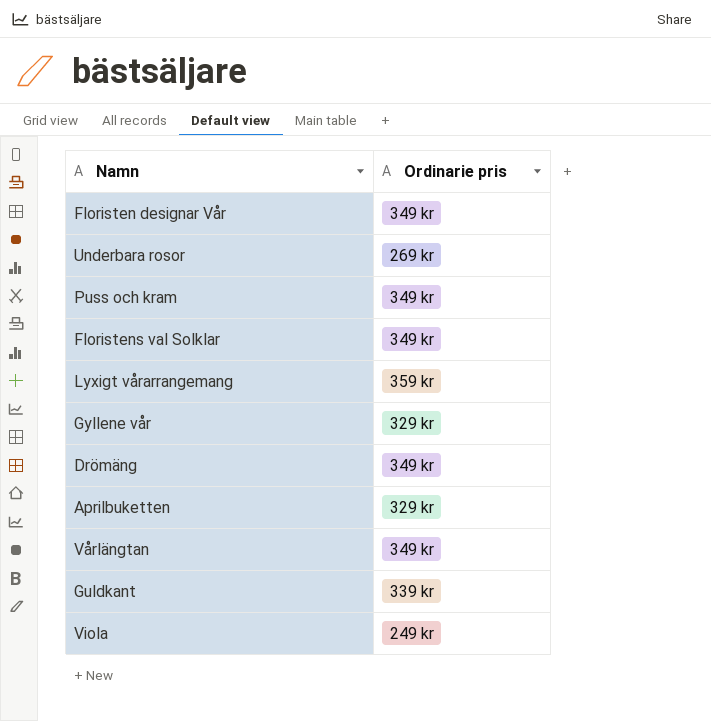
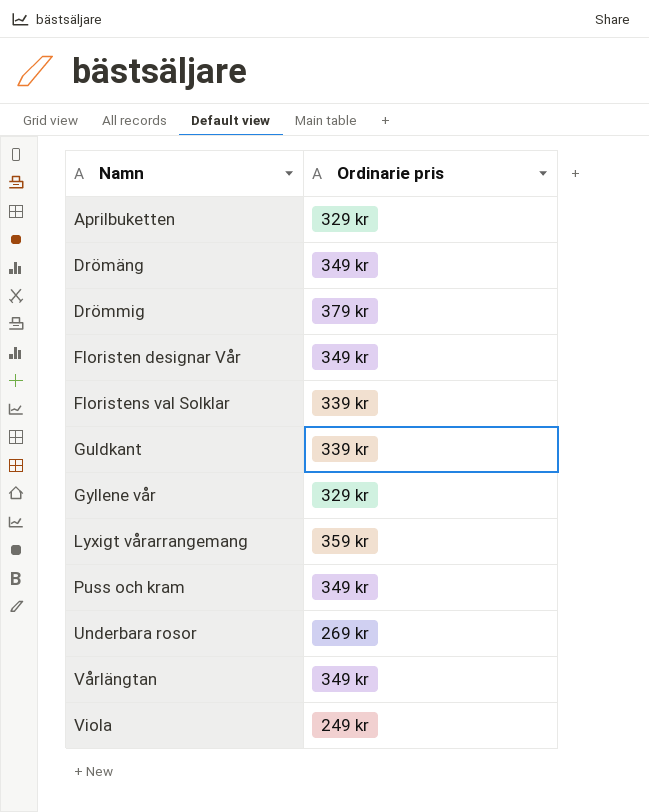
row order: none -> Namn ascending
row Drömmig: none -> 379 kr
Floristens val Solklar | Ordinarie pris: 349 kr -> 339 kr

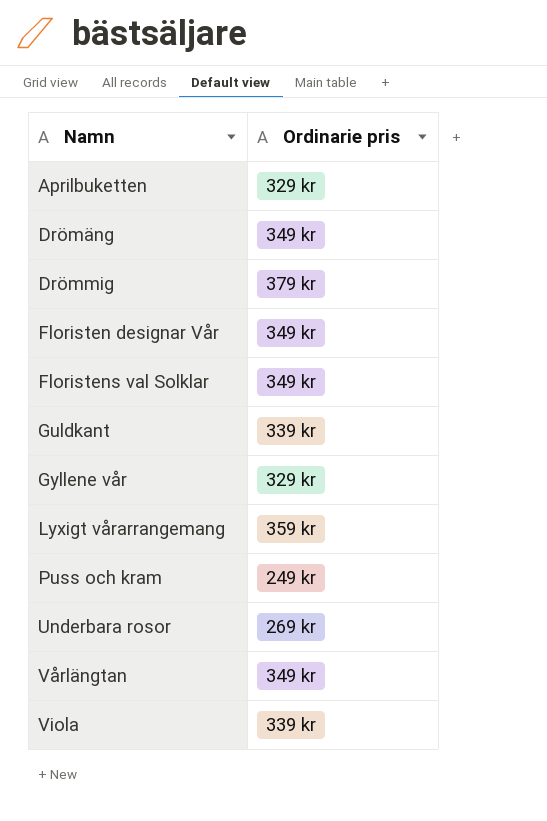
Floristens val Solklar | Ordinarie pris: 339 kr -> 349 kr
Puss och kram | Ordinarie pris: 349 kr -> 249 kr
Viola | Ordinarie pris: 249 kr -> 339 kr

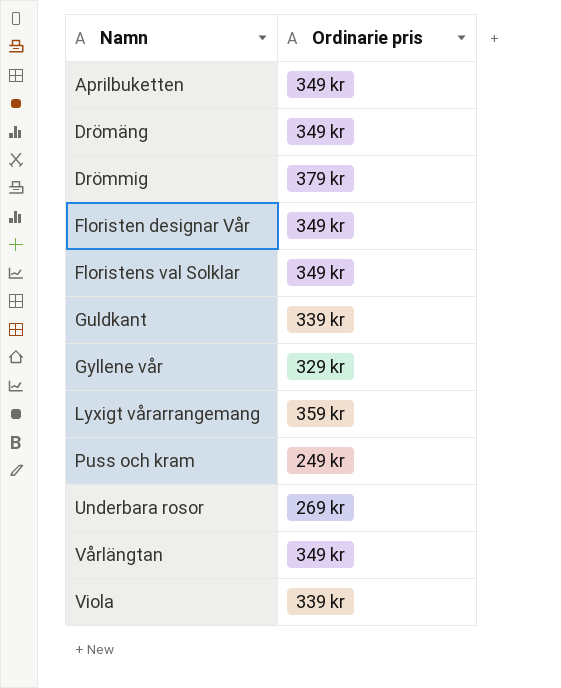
Aprilbuketten | Ordinarie pris: 329 kr -> 349 kr

